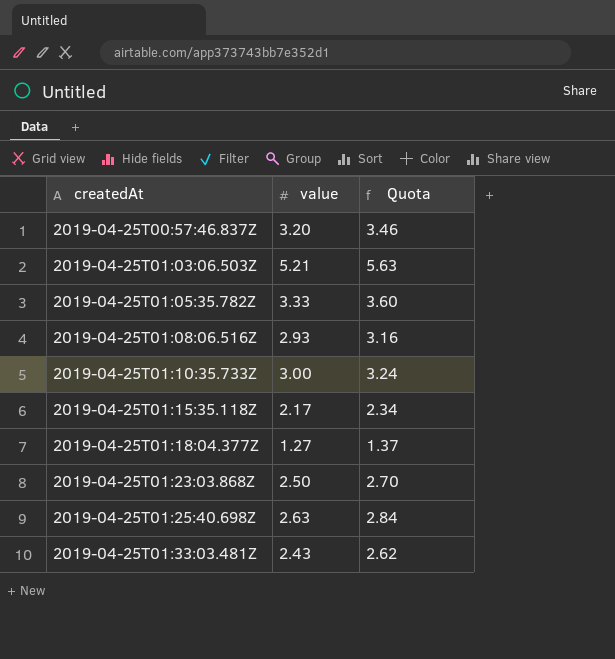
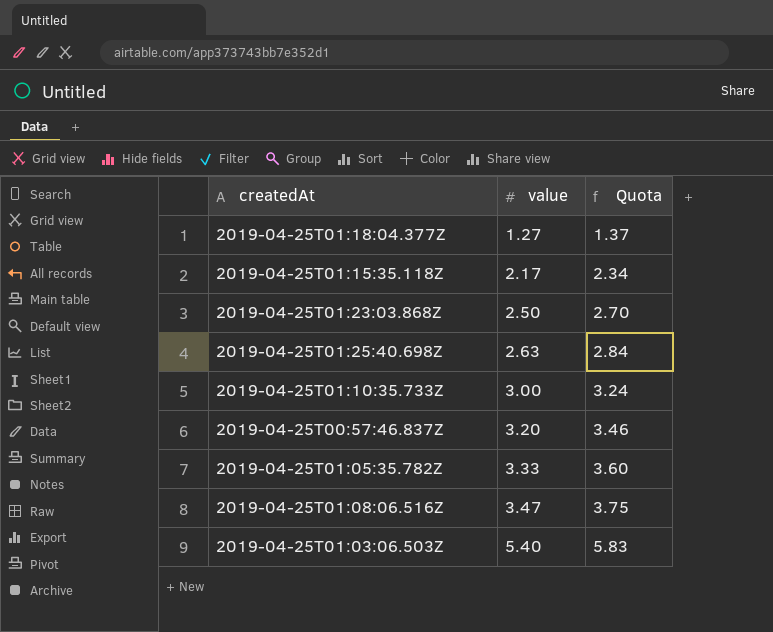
row order: createdAt ascending -> value ascending
row 2019-04-25T01:33:03.481Z: 2.43 | 2.62 -> none
2019-04-25T01:08:06.516Z | value: 2.93 -> 3.47
2019-04-25T01:08:06.516Z | Quota: 3.16 -> 3.75
2019-04-25T01:03:06.503Z | value: 5.21 -> 5.40
2019-04-25T01:03:06.503Z | Quota: 5.63 -> 5.83

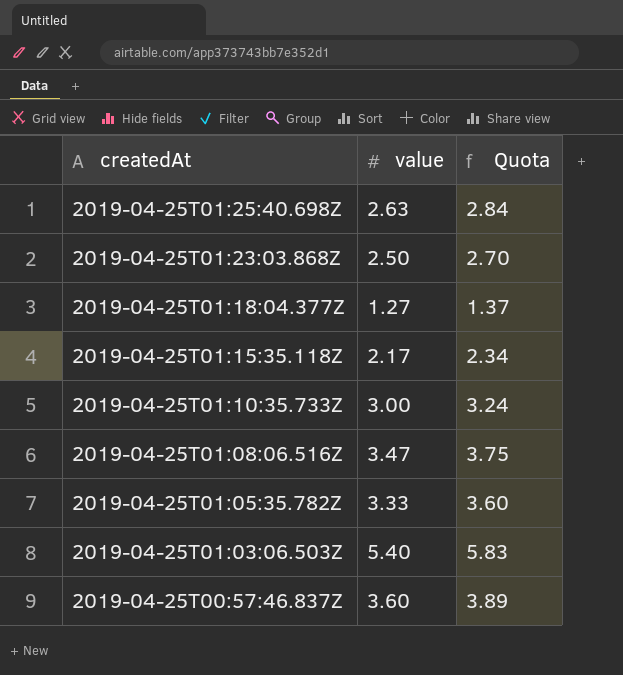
row order: value ascending -> createdAt descending
2019-04-25T00:57:46.837Z | value: 3.20 -> 3.60
2019-04-25T00:57:46.837Z | Quota: 3.46 -> 3.89

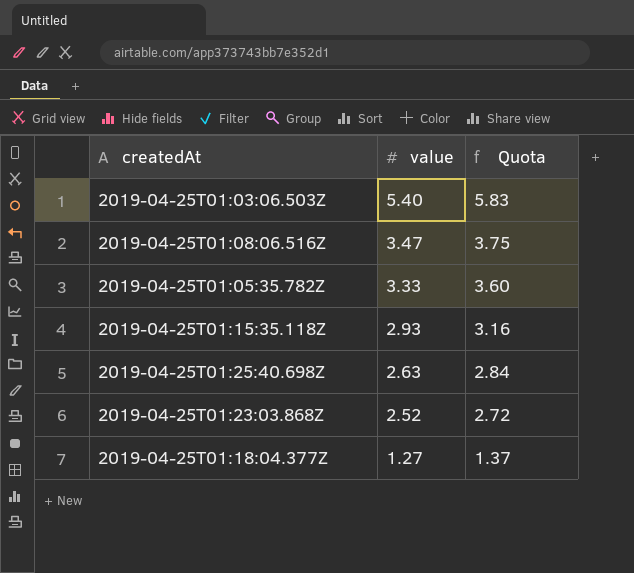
row order: createdAt descending -> value descending
row 2019-04-25T01:10:35.733Z: 3.00 | 3.24 -> none
row 2019-04-25T00:57:46.837Z: 3.60 | 3.89 -> none
2019-04-25T01:15:35.118Z | value: 2.17 -> 2.93
2019-04-25T01:15:35.118Z | Quota: 2.34 -> 3.16
2019-04-25T01:23:03.868Z | value: 2.50 -> 2.52
2019-04-25T01:23:03.868Z | Quota: 2.70 -> 2.72

